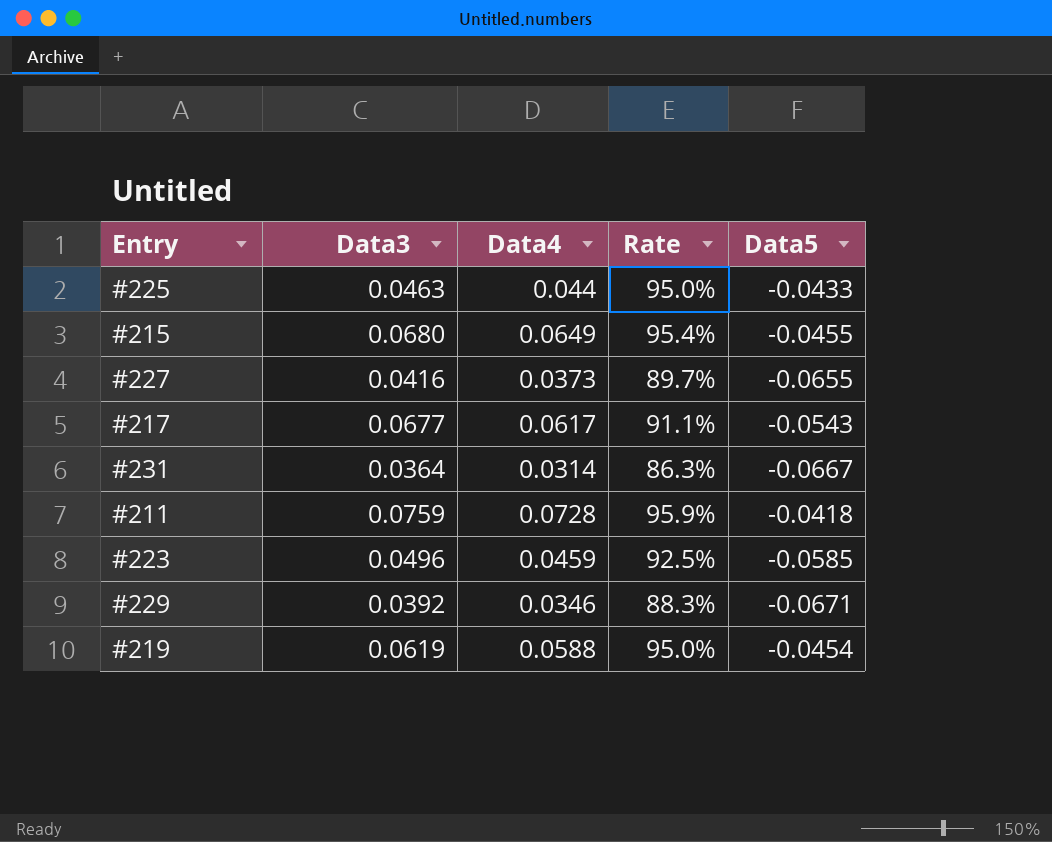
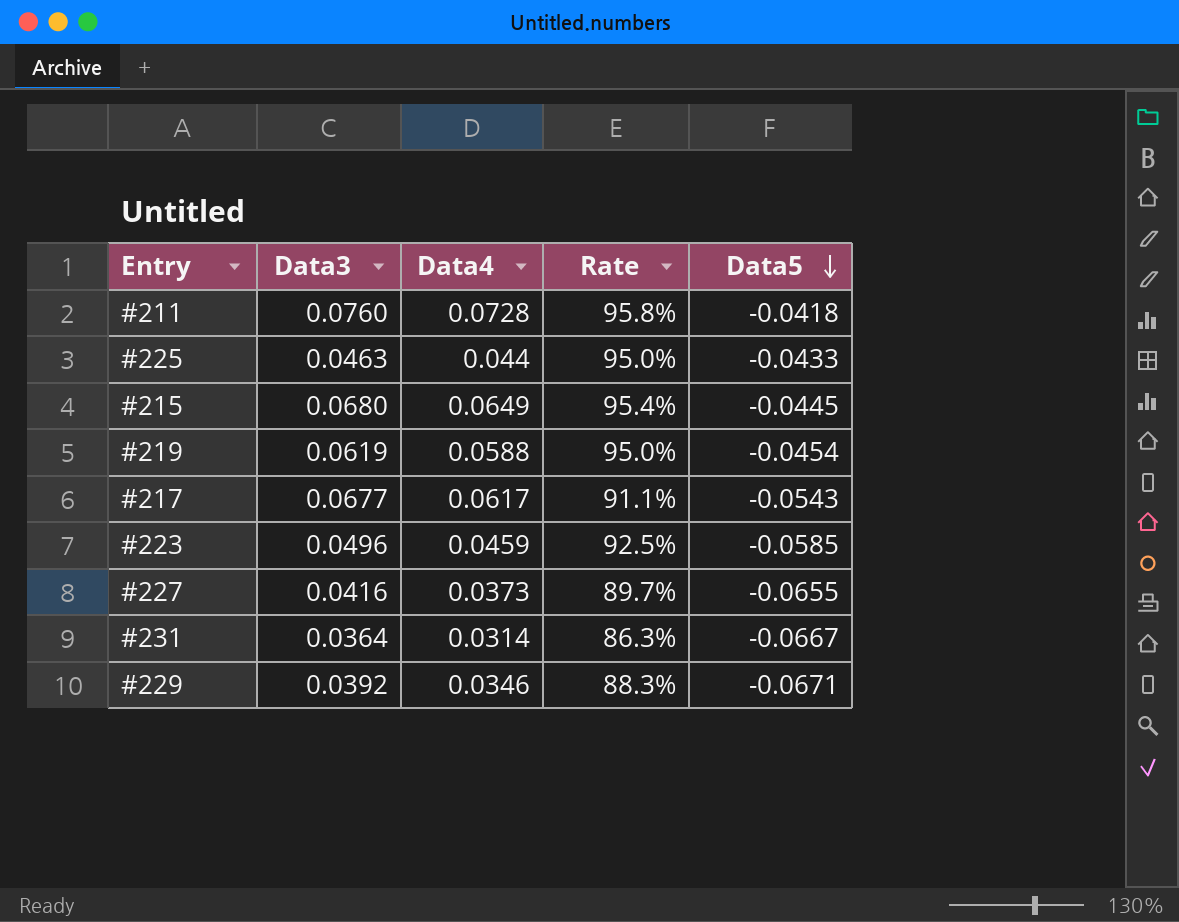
row order: none -> Data5 descending
#211 | Data3: 0.0759 -> 0.0760
#211 | Rate: 95.9% -> 95.8%
#215 | Data5: -0.0455 -> -0.0445

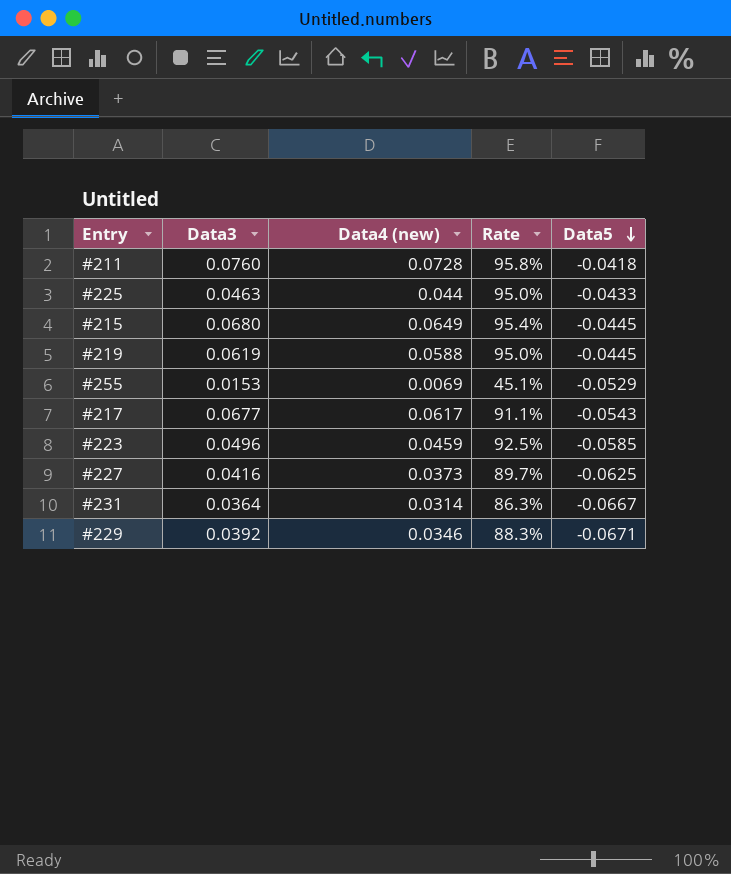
column name: Data4 -> Data4 (new)
#219 | Data5: -0.0454 -> -0.0445
row #255: none -> 0.0153 | 0.0069 | 45.1% | -0.0529
#227 | Data5: -0.0655 -> -0.0625

